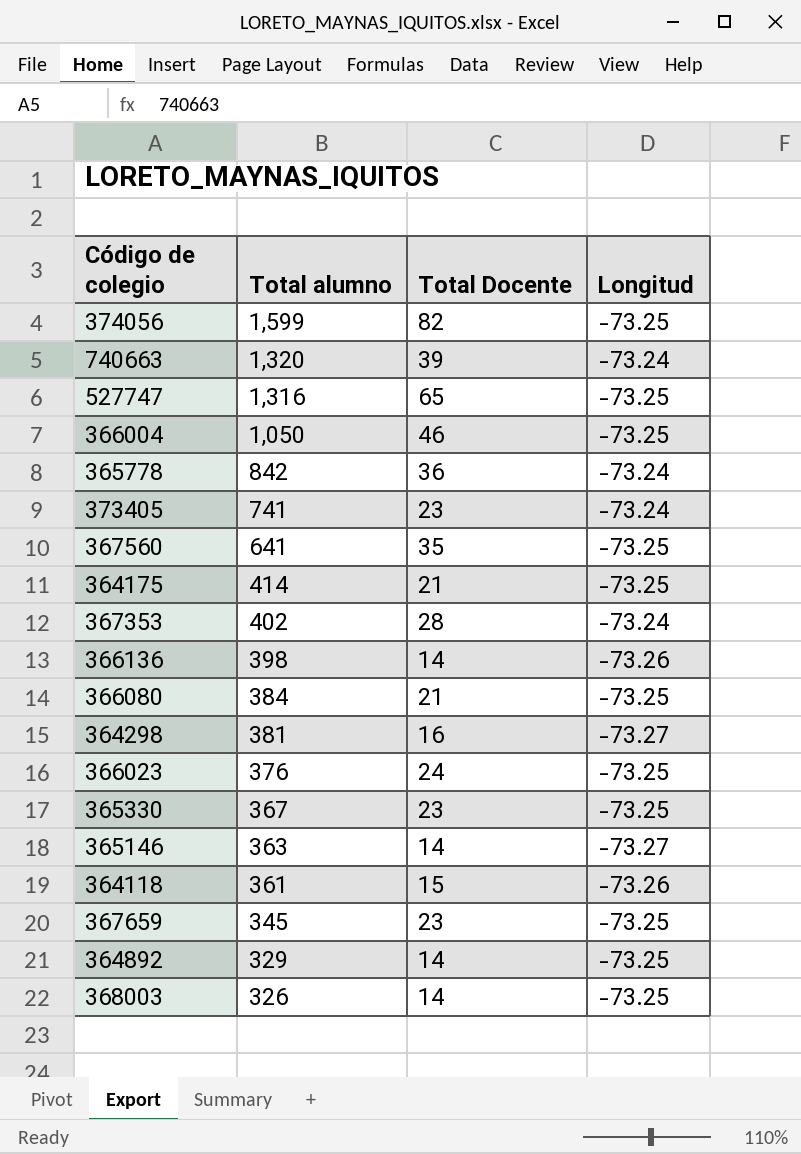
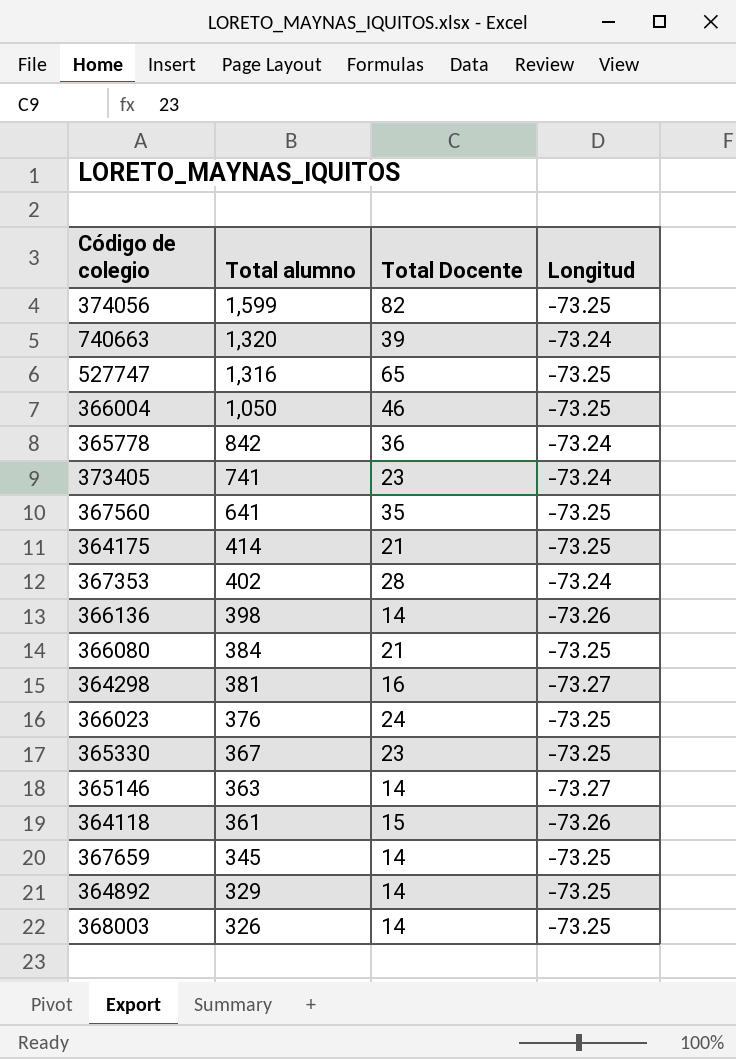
367659 | Total Docente: 23 -> 14

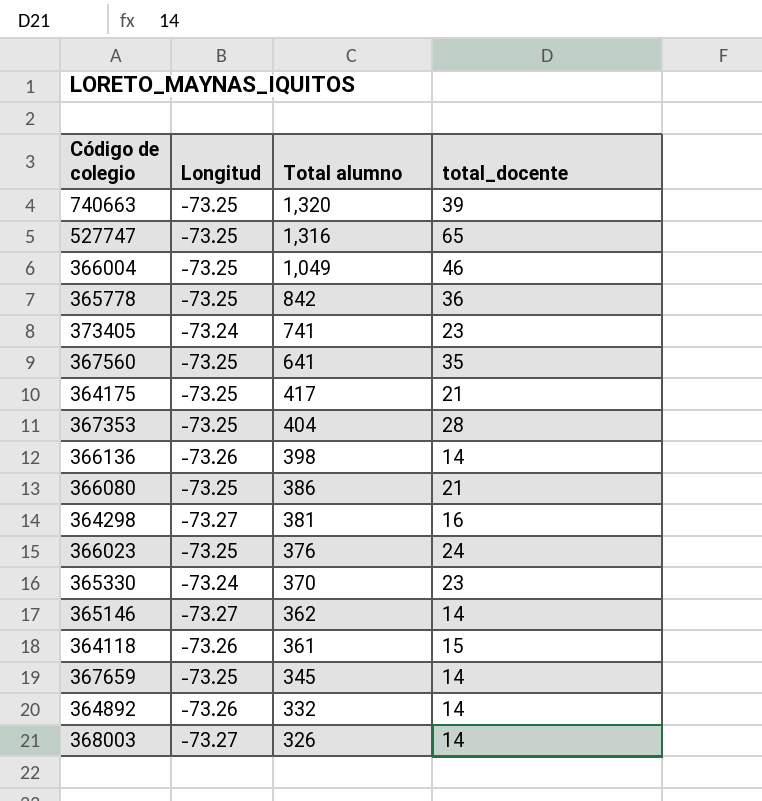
column Longitud | position: 4 -> 2
column name: Total Docente -> total_docente
row 374056: 1,599 | 82 | -73.25 -> none
740663 | Longitud: -73.24 -> -73.25
366004 | Total alumno: 1,050 -> 1,049
365778 | Longitud: -73.24 -> -73.25
364175 | Total alumno: 414 -> 417
367353 | Longitud: -73.24 -> -73.25
367353 | Total alumno: 402 -> 404
366080 | Total alumno: 384 -> 386
365330 | Longitud: -73.25 -> -73.24
365330 | Total alumno: 367 -> 370
365146 | Total alumno: 363 -> 362
364892 | Longitud: -73.25 -> -73.26
364892 | Total alumno: 329 -> 332
368003 | Longitud: -73.25 -> -73.27

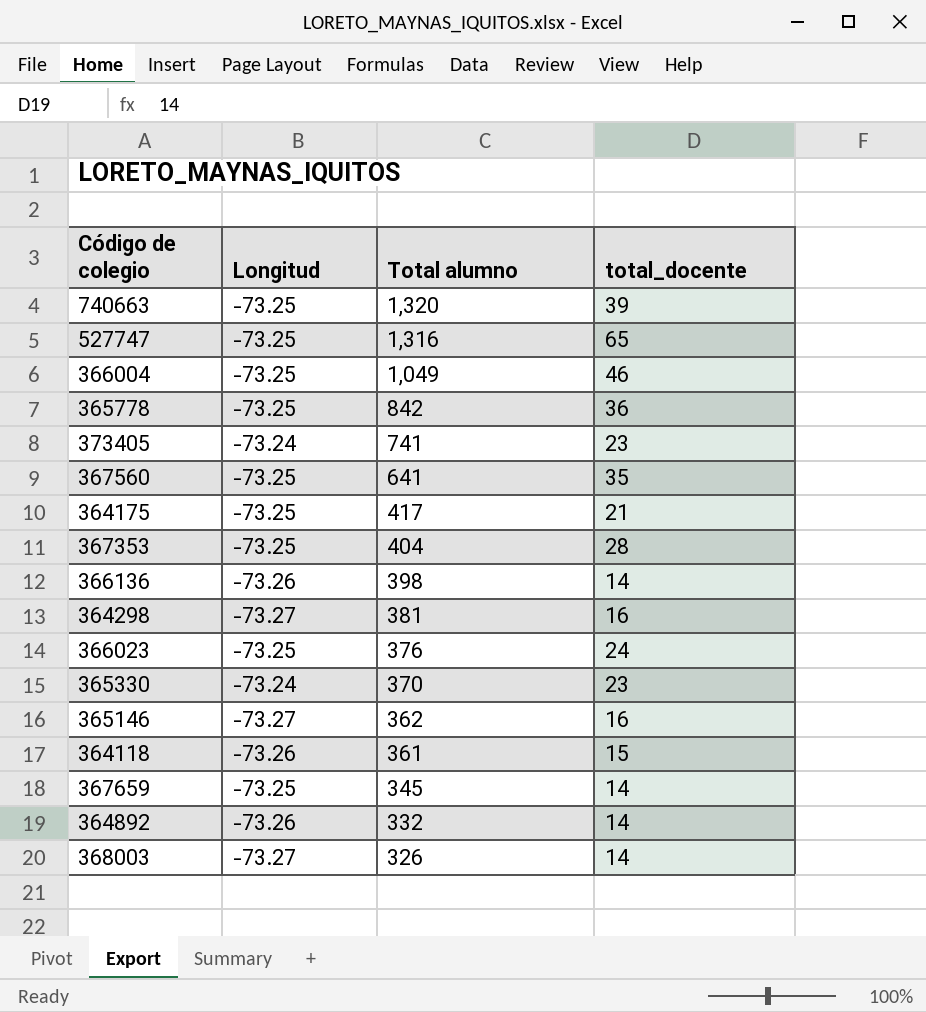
row 366080: -73.25 | 386 | 21 -> none
365146 | total_docente: 14 -> 16

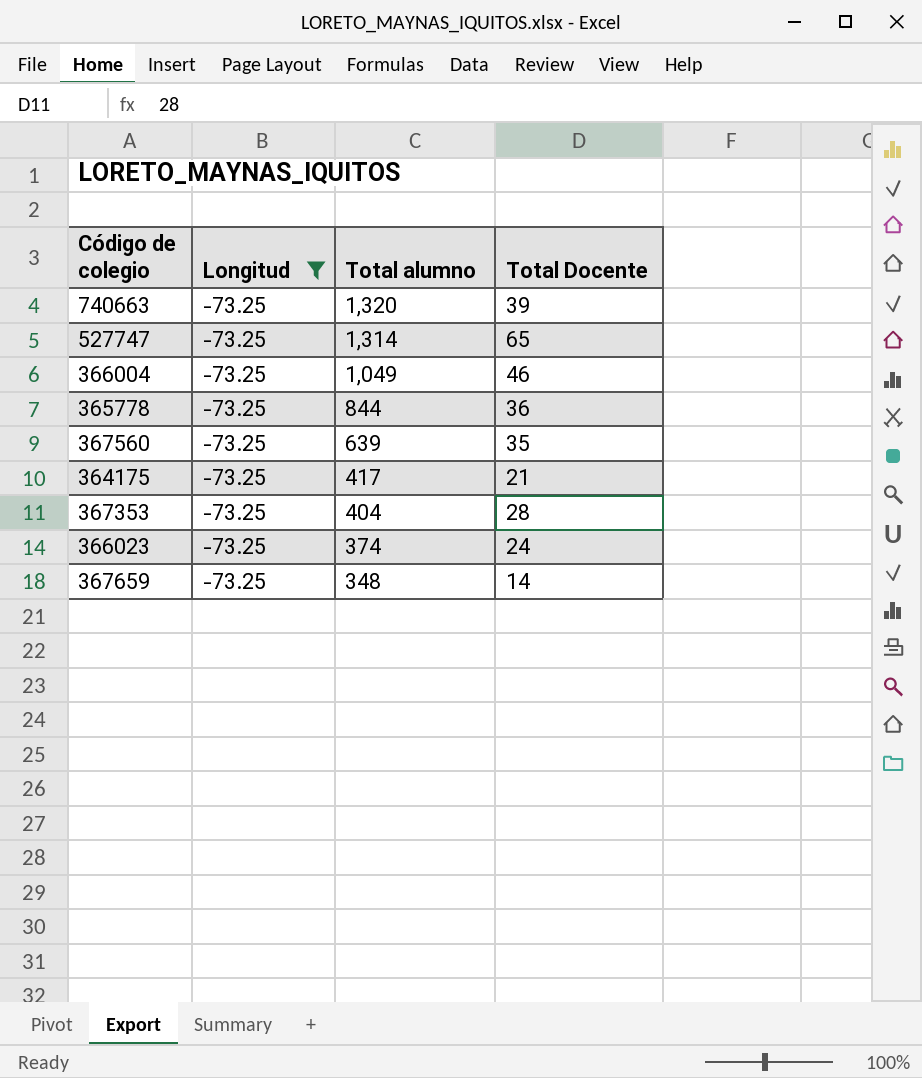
filter: none -> Longitud = -73.25
column name: total_docente -> Total Docente
527747 | Total alumno: 1,316 -> 1,314
365778 | Total alumno: 842 -> 844
367560 | Total alumno: 641 -> 639
366023 | Total alumno: 376 -> 374
367659 | Total alumno: 345 -> 348

